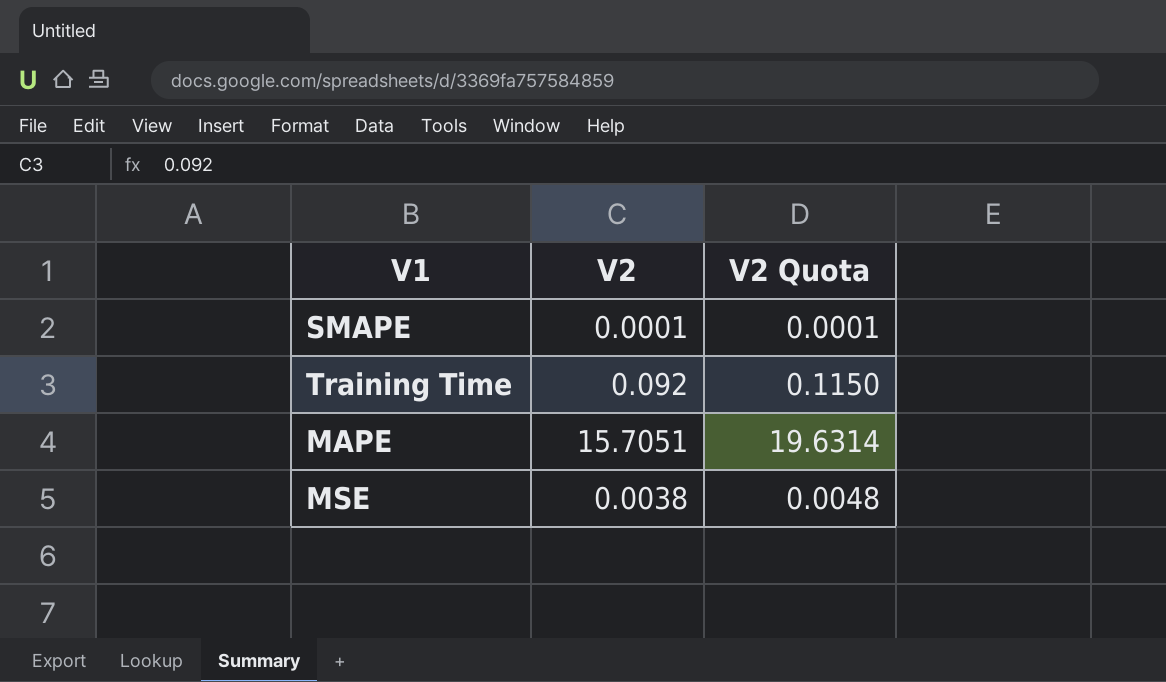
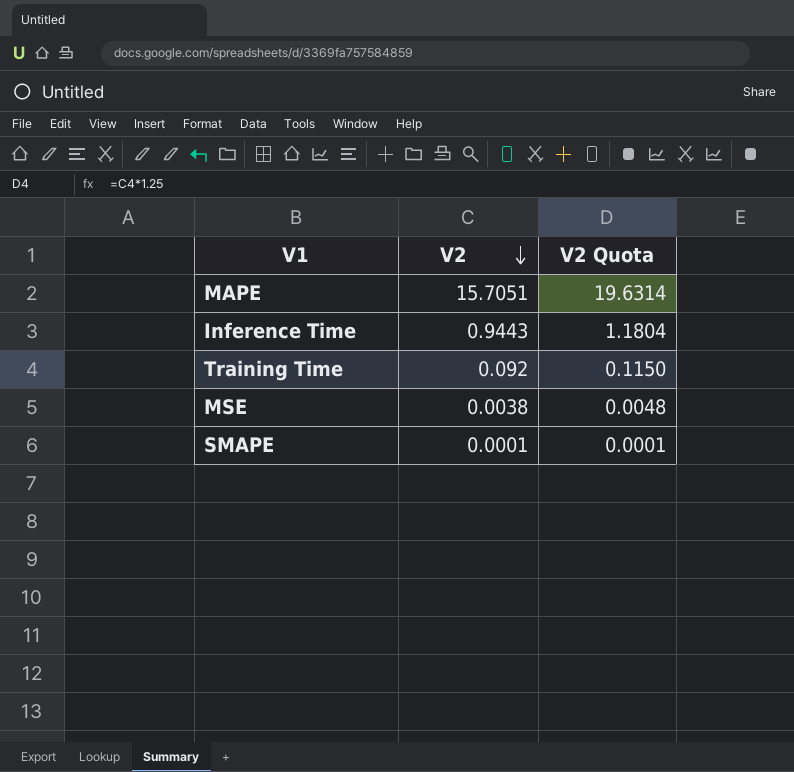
row order: none -> V2 descending
row Inference Time: none -> 0.9443 | 1.1804

